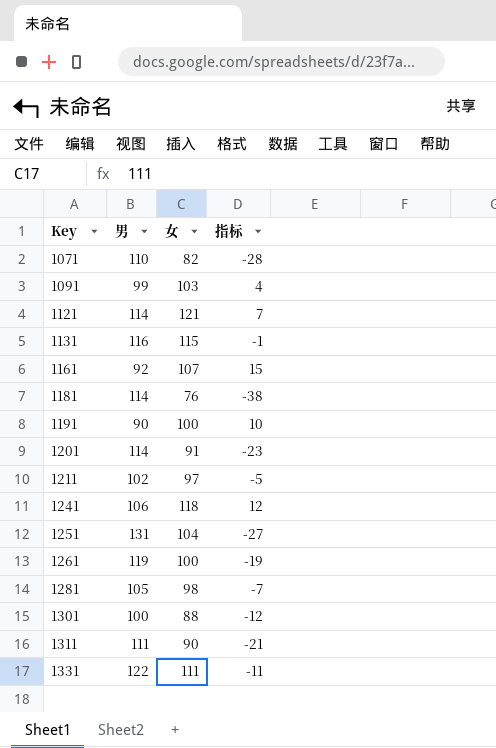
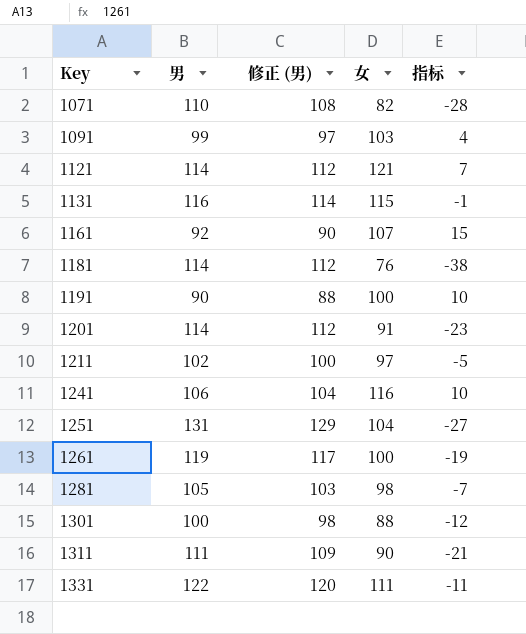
column 修正 (男) | formula: none -> [男] - 2
1241 | 女: 118 -> 116
1241 | 指标: 12 -> 10

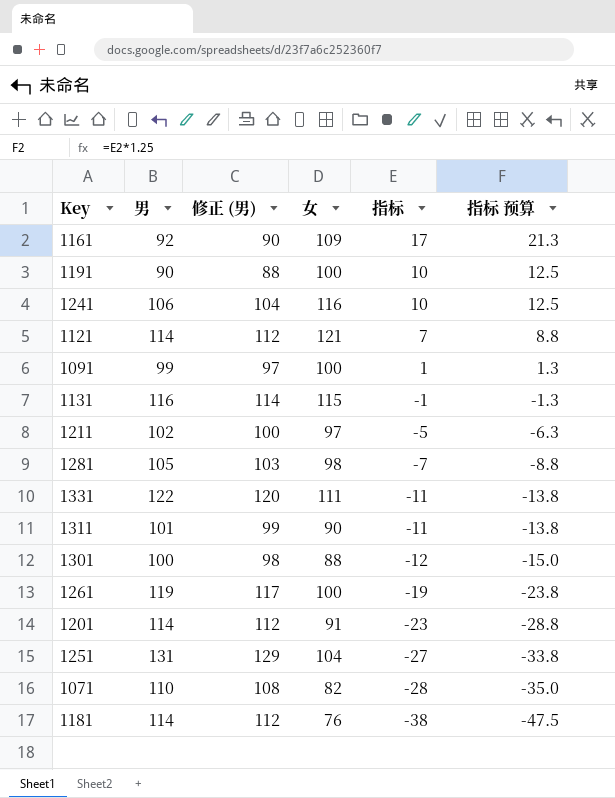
row order: Key ascending -> 指标 descending
column 指标 预算 | formula: none -> [指标] * 1.25
1161 | 女: 107 -> 109
1161 | 指标: 15 -> 17
1091 | 女: 103 -> 100
1091 | 指标: 4 -> 1
1311 | 男: 111 -> 101
1311 | 修正 (男): 109 -> 99
1311 | 指标: -21 -> -11

